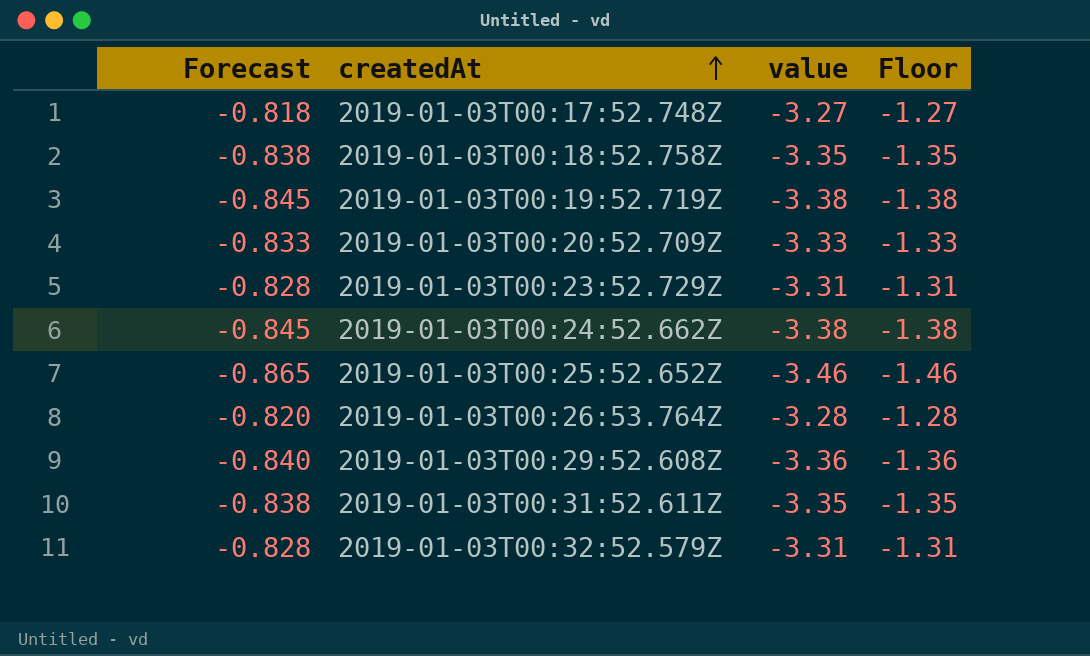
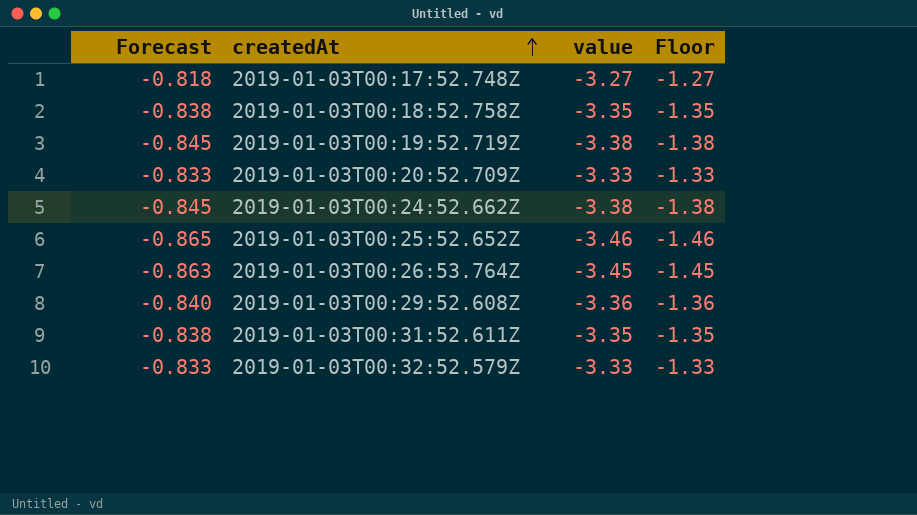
row 2019-01-03T00:23:52.729Z: -0.828 | -3.31 | -1.31 -> none
2019-01-03T00:26:53.764Z | Forecast: -0.820 -> -0.863
2019-01-03T00:26:53.764Z | value: -3.28 -> -3.45
2019-01-03T00:26:53.764Z | Floor: -1.28 -> -1.45
2019-01-03T00:32:52.579Z | Forecast: -0.828 -> -0.833
2019-01-03T00:32:52.579Z | value: -3.31 -> -3.33
2019-01-03T00:32:52.579Z | Floor: -1.31 -> -1.33

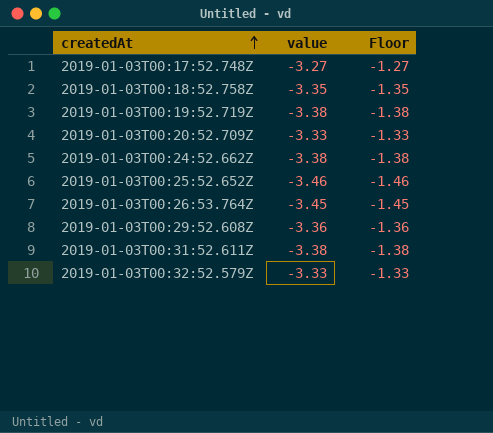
column Forecast | formula: [value] * 0.25 -> none
2019-01-03T00:31:52.611Z | value: -3.35 -> -3.38
2019-01-03T00:31:52.611Z | Floor: -1.35 -> -1.38

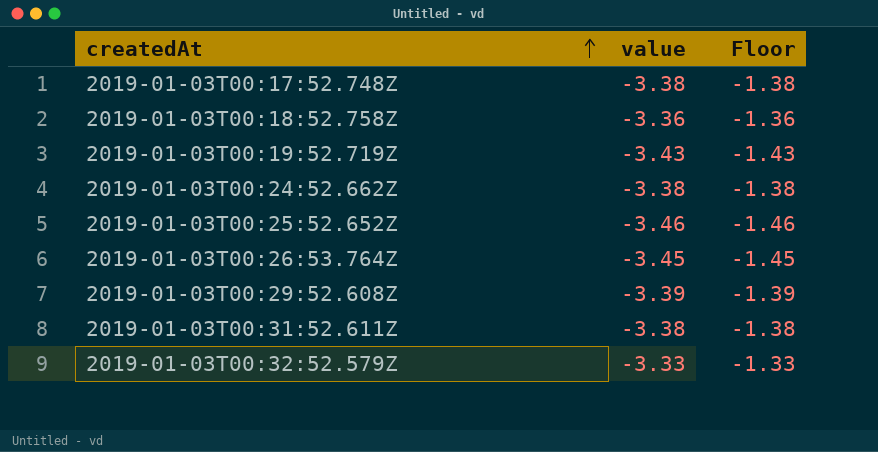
row 2019-01-03T00:20:52.709Z: -3.33 | -1.33 -> none
2019-01-03T00:17:52.748Z | value: -3.27 -> -3.38
2019-01-03T00:17:52.748Z | Floor: -1.27 -> -1.38
2019-01-03T00:18:52.758Z | value: -3.35 -> -3.36
2019-01-03T00:18:52.758Z | Floor: -1.35 -> -1.36
2019-01-03T00:19:52.719Z | value: -3.38 -> -3.43
2019-01-03T00:19:52.719Z | Floor: -1.38 -> -1.43
2019-01-03T00:29:52.608Z | value: -3.36 -> -3.39
2019-01-03T00:29:52.608Z | Floor: -1.36 -> -1.39

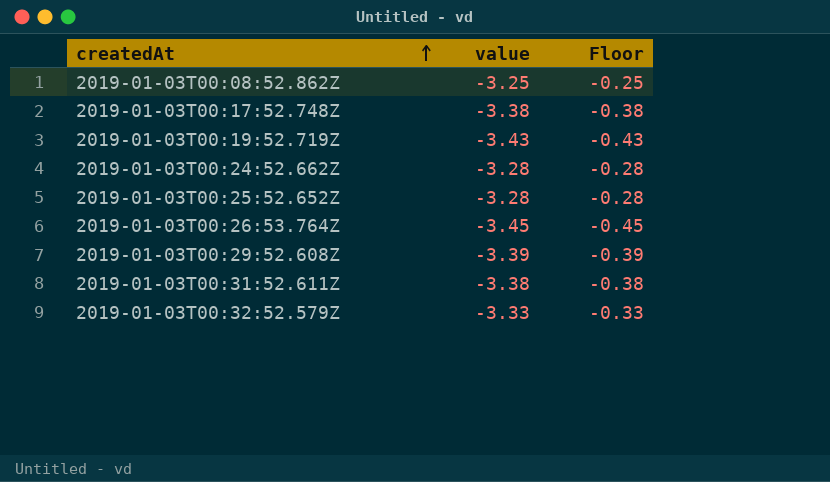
column Floor | formula: [value] + 2 -> [value] + 3
row 2019-01-03T00:18:52.758Z: -3.36 | -1.36 -> none
row 2019-01-03T00:08:52.862Z: none -> -3.25 | -0.25
2019-01-03T00:24:52.662Z | value: -3.38 -> -3.28
2019-01-03T00:25:52.652Z | value: -3.46 -> -3.28

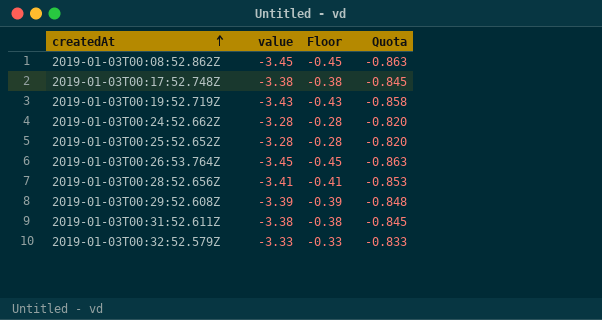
column Quota | formula: none -> [value] * 0.25
2019-01-03T00:08:52.862Z | value: -3.25 -> -3.45
2019-01-03T00:08:52.862Z | Floor: -0.25 -> -0.45
row 2019-01-03T00:28:52.656Z: none -> -3.41 | -0.41 | -0.853

